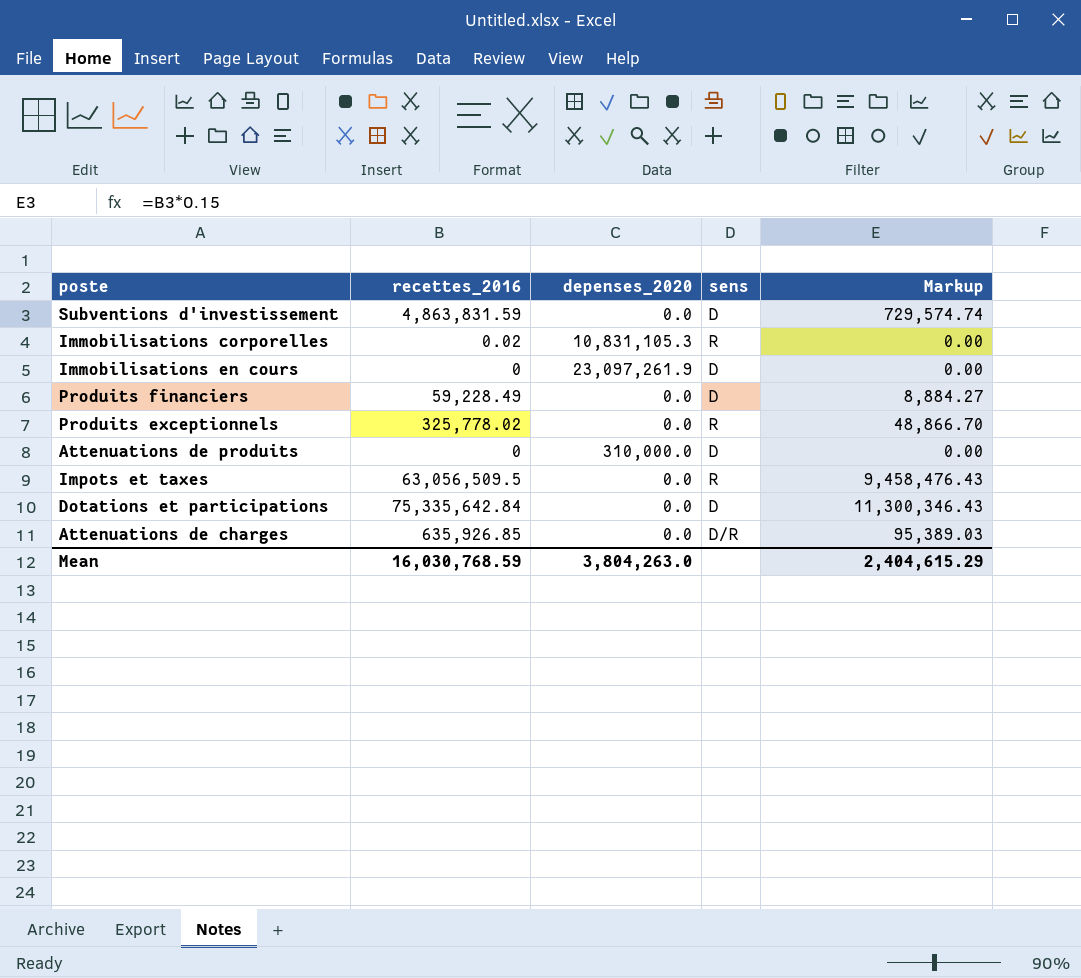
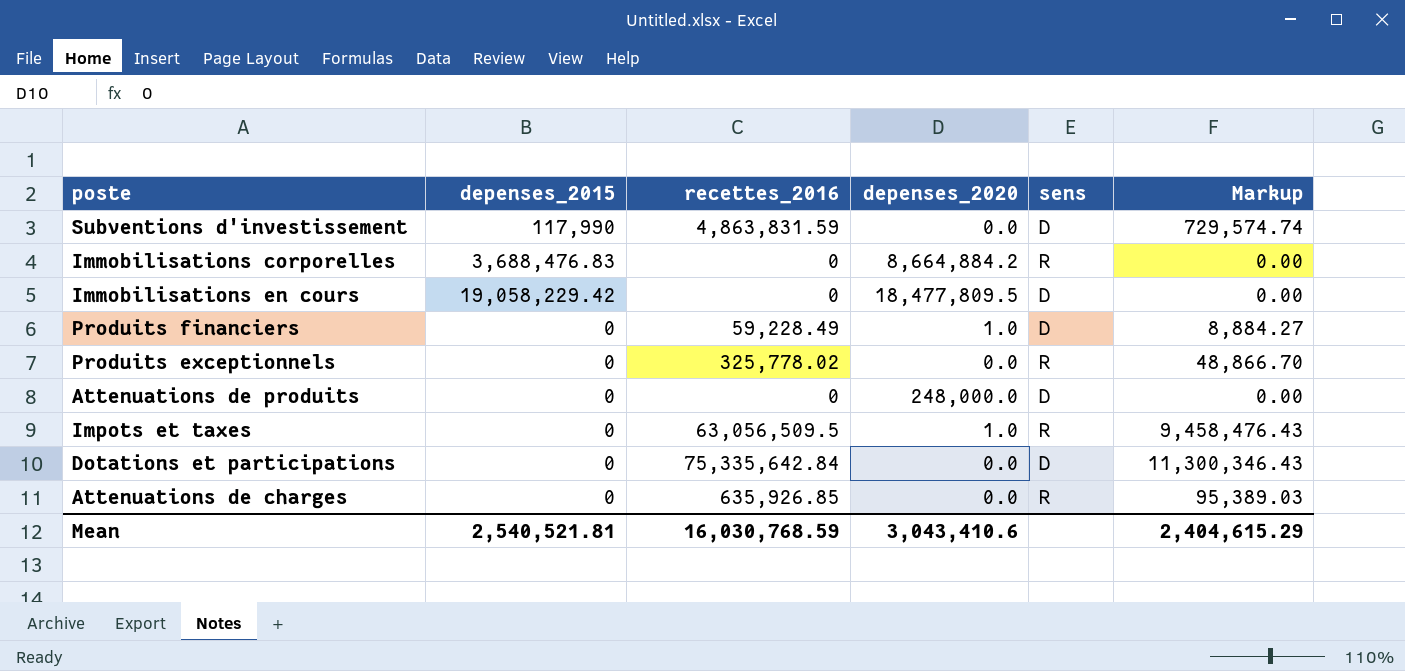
column depenses_2015 | position: none -> 2
Immobilisations corporelles | recettes_2016: 0.02 -> 0
Immobilisations corporelles | depenses_2020: 10,831,105.3 -> 8,664,884.2
Immobilisations en cours | depenses_2020: 23,097,261.9 -> 18,477,809.5
Produits financiers | depenses_2020: 0.0 -> 1.0
Attenuations de produits | depenses_2020: 310,000.0 -> 248,000.0
Impots et taxes | depenses_2020: 0.0 -> 1.0
Attenuations de charges | sens: D/R -> R
Mean | depenses_2020: 3,804,263.0 -> 3,043,410.6

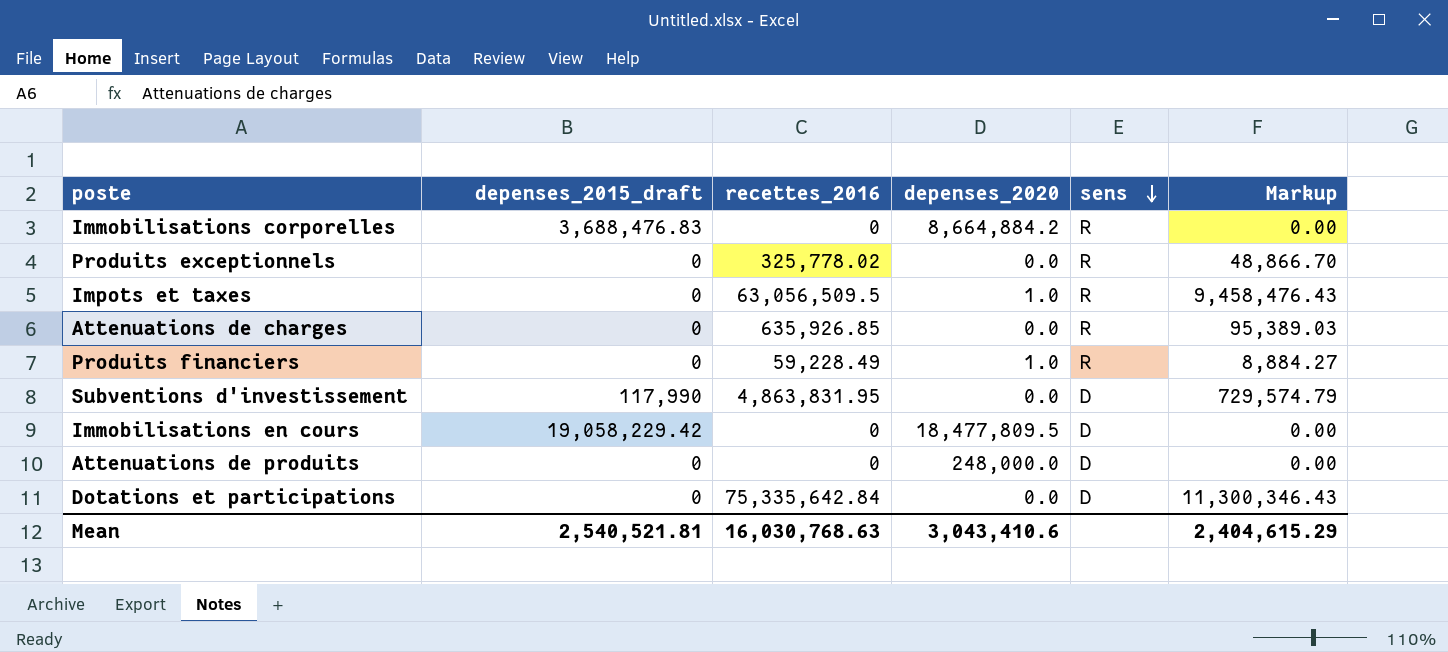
row order: none -> sens descending
column name: depenses_2015 -> depenses_2015_draft
Produits financiers | sens: D -> R
Subventions d'investissement | recettes_2016: 4,863,831.59 -> 4,863,831.95
Subventions d'investissement | Markup: 729,574.74 -> 729,574.79
Mean | recettes_2016: 16,030,768.59 -> 16,030,768.63

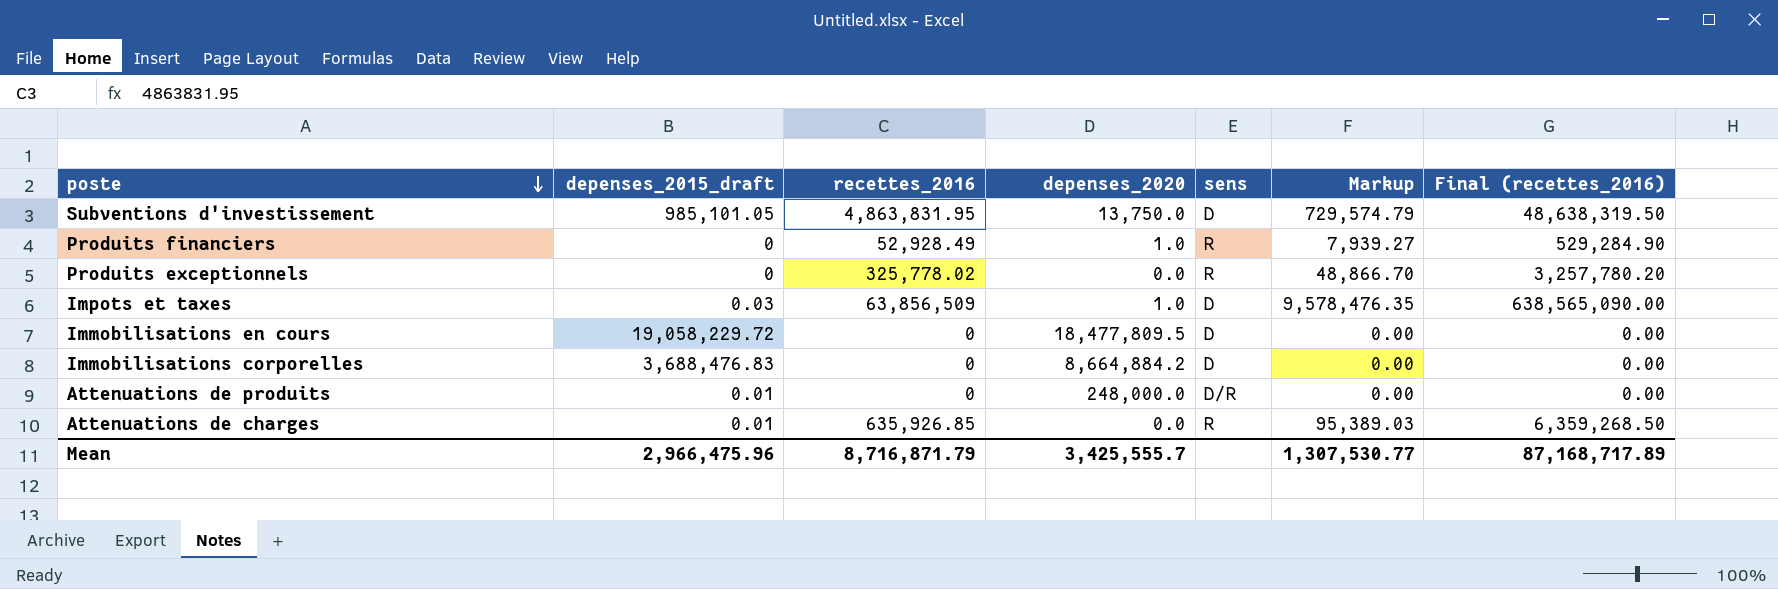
row order: sens descending -> poste descending
column Final (recettes_2016) | formula: none -> [recettes_2016] * 10
row Dotations et participations: 0 | 75,335,642.84 | 0.0 | D | 11,300,346.43 -> none
Subventions d'investissement | depenses_2015_draft: 117,990 -> 985,101.05
Subventions d'investissement | depenses_2020: 0.0 -> 13,750.0
Produits financiers | recettes_2016: 59,228.49 -> 52,928.49
Produits financiers | Markup: 8,884.27 -> 7,939.27
Impots et taxes | depenses_2015_draft: 0 -> 0.03
Impots et taxes | recettes_2016: 63,056,509.5 -> 63,856,509
Impots et taxes | sens: R -> D
Impots et taxes | Markup: 9,458,476.43 -> 9,578,476.35
Immobilisations en cours | depenses_2015_draft: 19,058,229.42 -> 19,058,229.72
Immobilisations corporelles | sens: R -> D
Attenuations de produits | depenses_2015_draft: 0 -> 0.01
Attenuations de produits | sens: D -> D/R
Attenuations de charges | depenses_2015_draft: 0 -> 0.01
Mean | depenses_2015_draft: 2,540,521.81 -> 2,966,475.96
Mean | recettes_2016: 16,030,768.63 -> 8,716,871.79
Mean | depenses_2020: 3,043,410.6 -> 3,425,555.7
Mean | Markup: 2,404,615.29 -> 1,307,530.77

